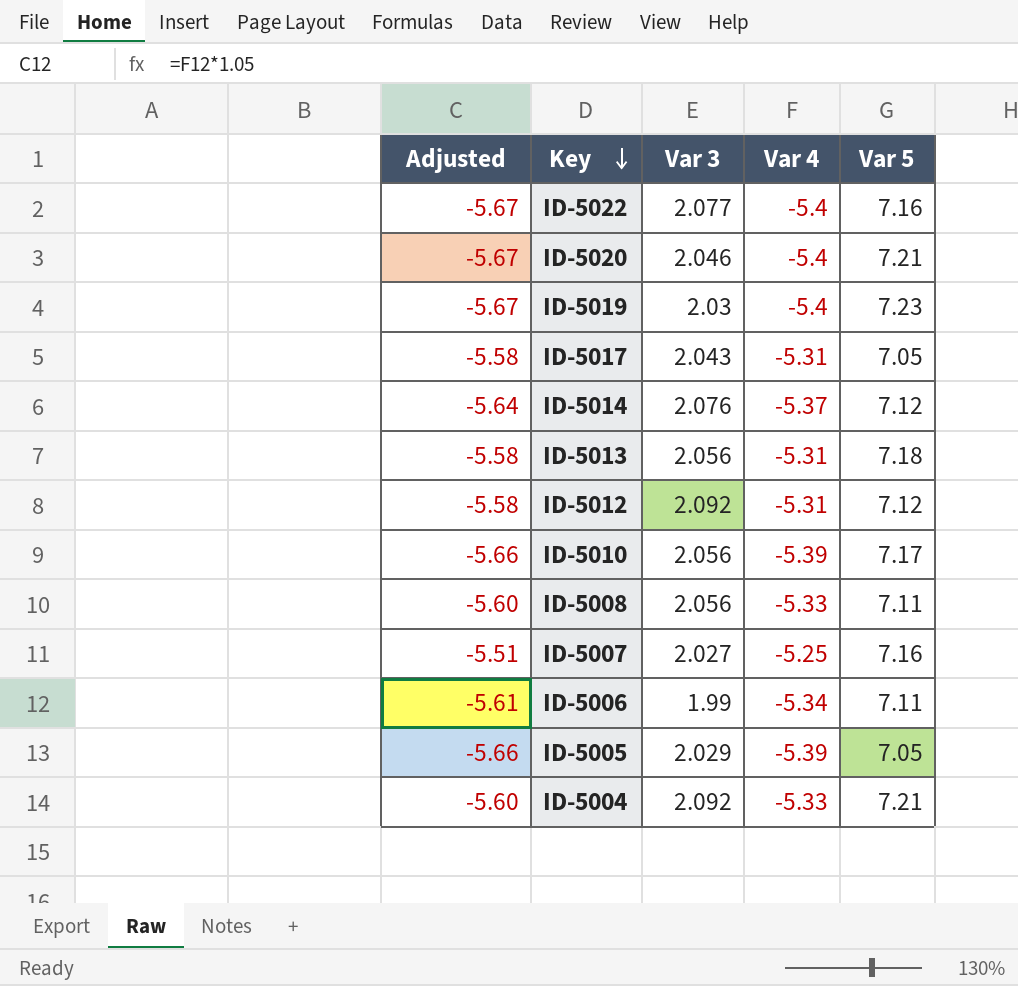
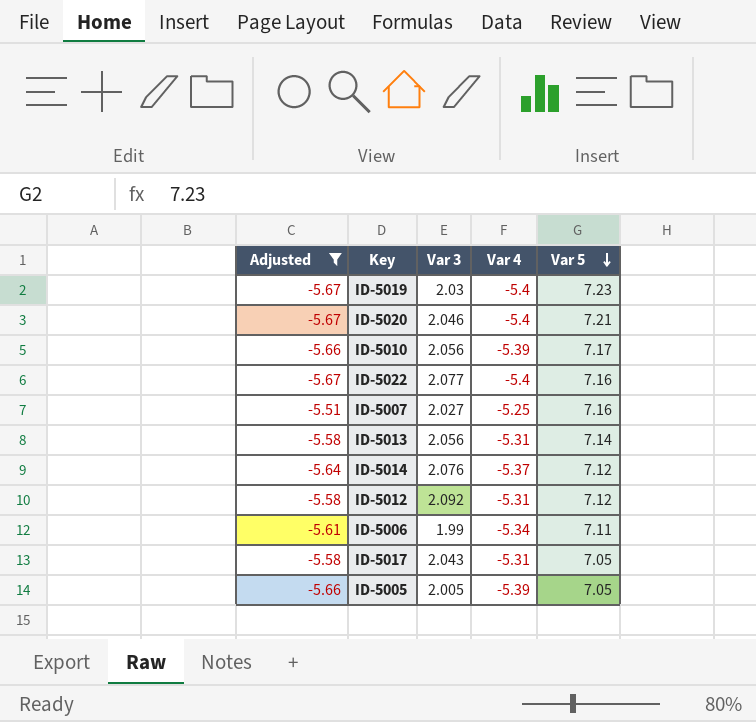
filter: none -> Adjusted != -5.60
row order: Key descending -> Var 5 descending
ID-5013 | Var 5: 7.18 -> 7.14
ID-5005 | Var 3: 2.029 -> 2.005

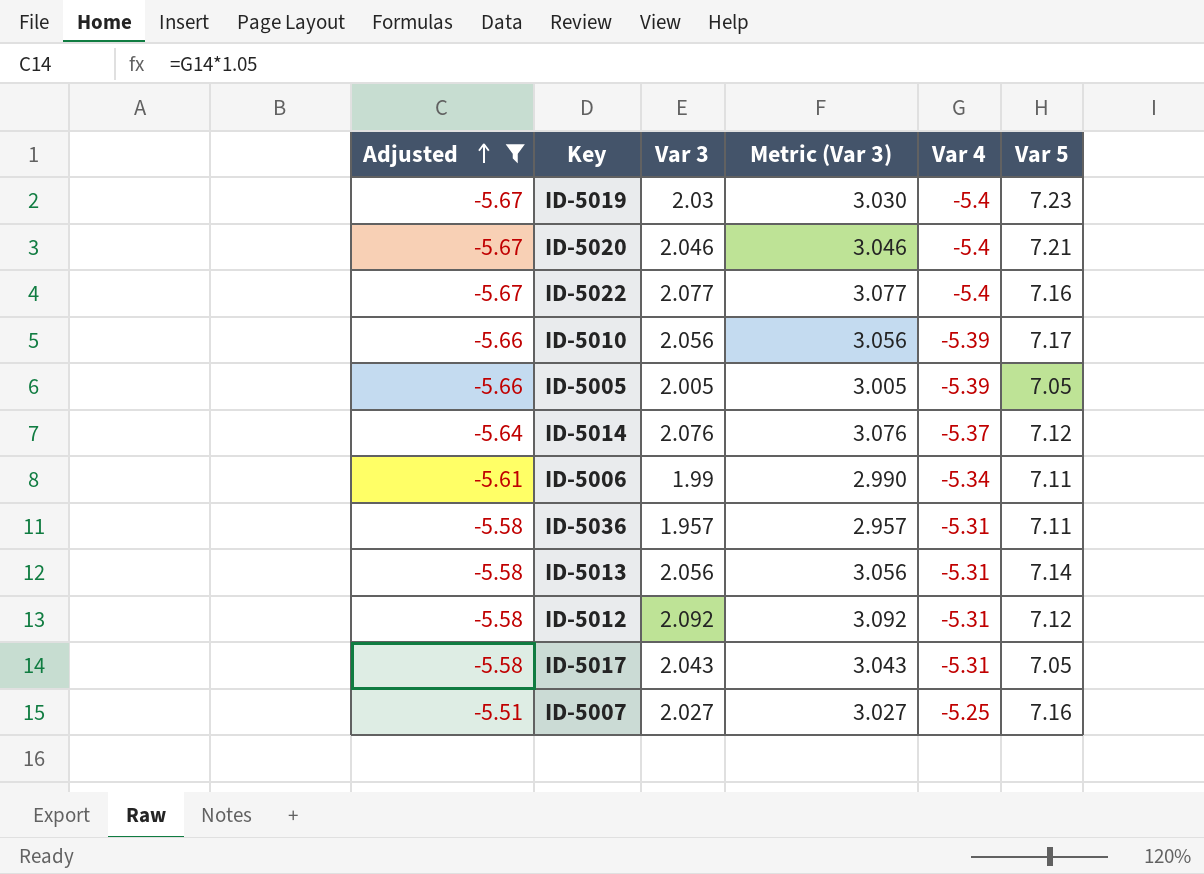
row order: Var 5 descending -> Adjusted ascending
column Metric (Var 3) | formula: none -> [Var 3] + 1
row ID-5036: none -> -5.58 | 1.957 | 2.957 | -5.31 | 7.11

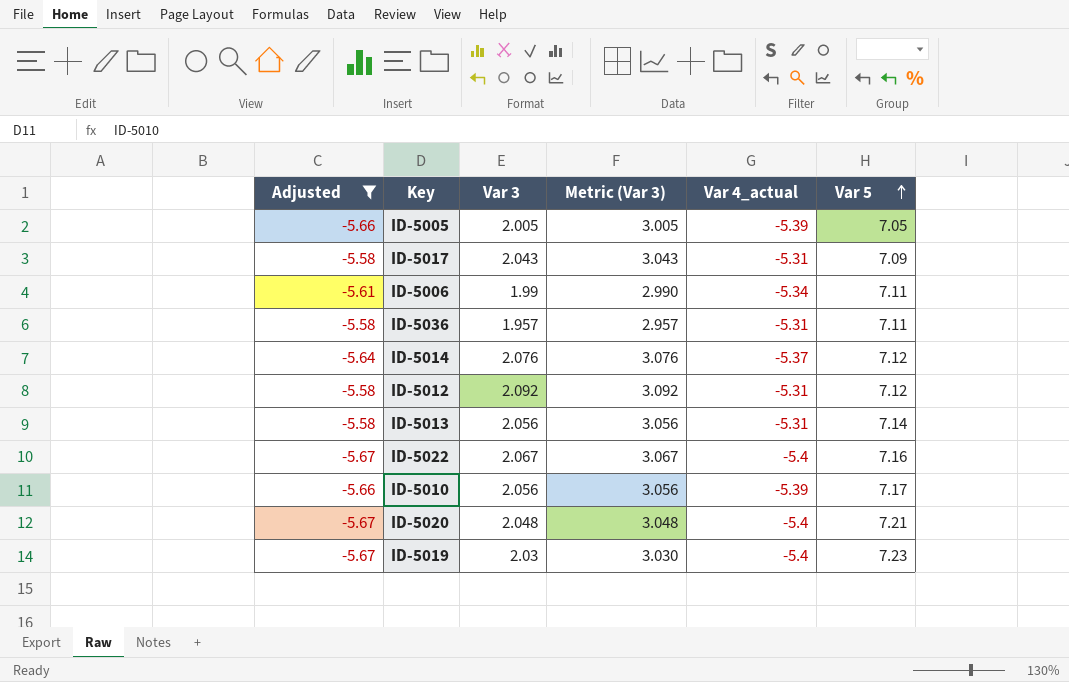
row order: Adjusted ascending -> Var 5 ascending
column name: Var 4 -> Var 4_actual
row ID-5007: -5.51 | 2.027 | 3.027 | -5.25 | 7.16 -> none
ID-5017 | Var 5: 7.05 -> 7.09
ID-5022 | Var 3: 2.077 -> 2.067
ID-5022 | Metric (Var 3): 3.077 -> 3.067
ID-5020 | Var 3: 2.046 -> 2.048
ID-5020 | Metric (Var 3): 3.046 -> 3.048

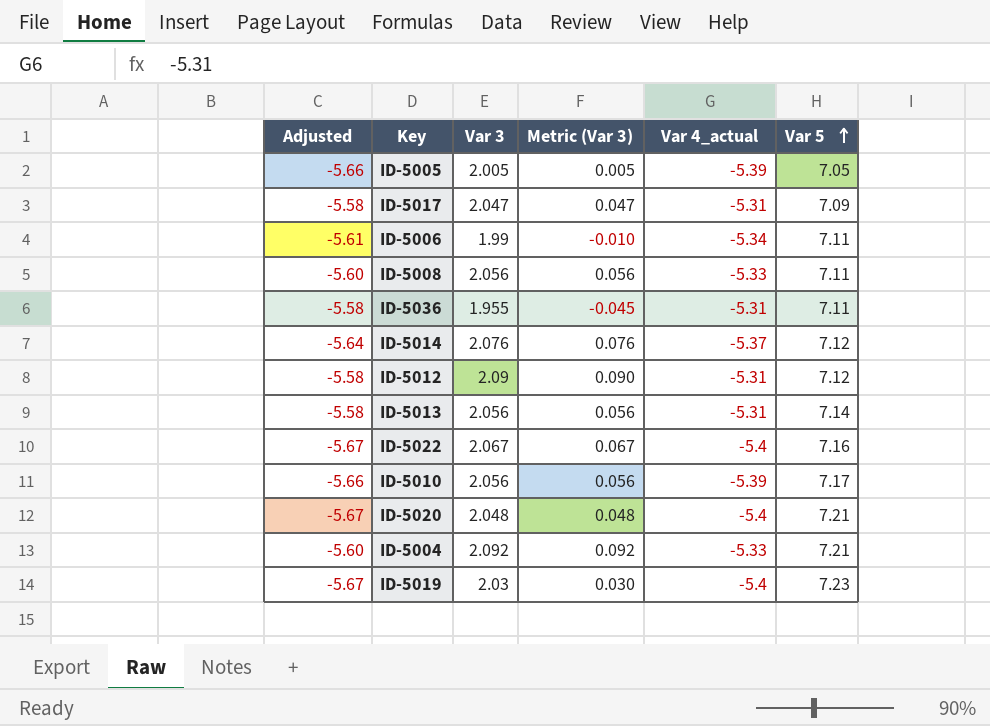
filter: Adjusted != -5.60 -> none
column Metric (Var 3) | formula: [Var 3] + 1 -> [Var 3] - 2
ID-5017 | Var 3: 2.043 -> 2.047
ID-5036 | Var 3: 1.957 -> 1.955
ID-5012 | Var 3: 2.092 -> 2.09

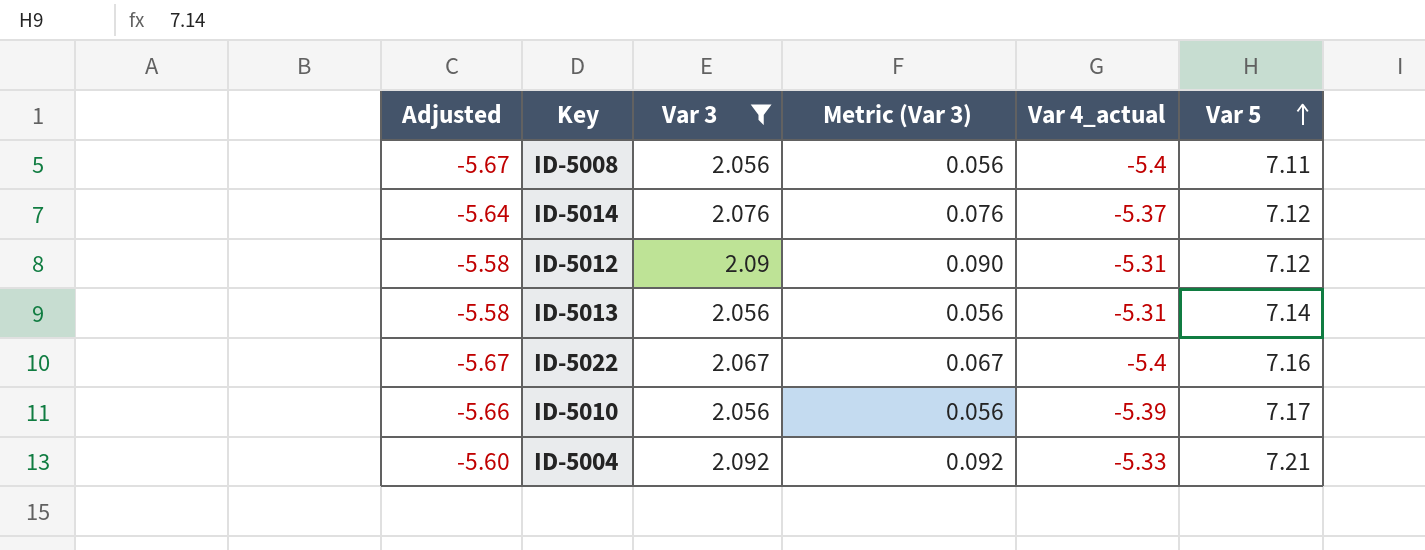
filter: none -> Var 3 >= 2.056
ID-5008 | Adjusted: -5.60 -> -5.67
ID-5008 | Var 4_actual: -5.33 -> -5.4

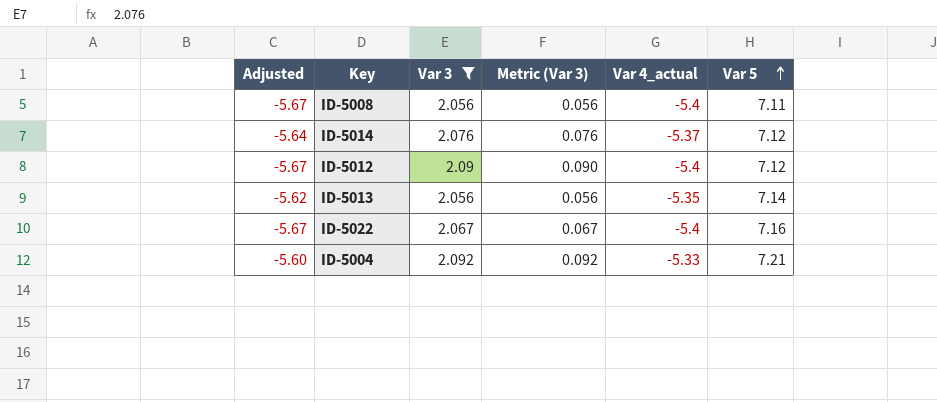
row ID-5010: -5.66 | 2.056 | 0.056 | -5.39 | 7.17 -> none
ID-5012 | Adjusted: -5.58 -> -5.67
ID-5012 | Var 4_actual: -5.31 -> -5.4
ID-5013 | Adjusted: -5.58 -> -5.62
ID-5013 | Var 4_actual: -5.31 -> -5.35

